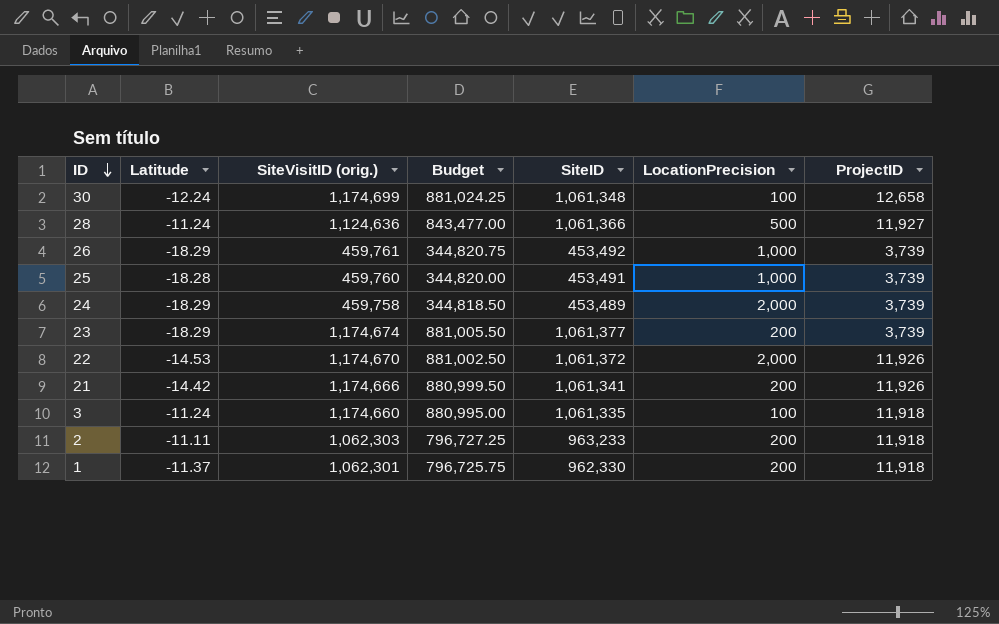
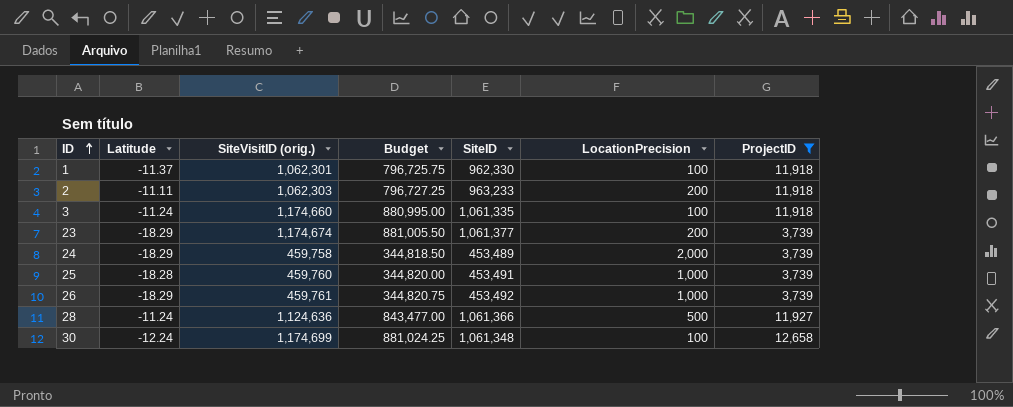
filter: none -> ProjectID != 11,926
row order: ID descending -> ID ascending
1 | LocationPrecision: 200 -> 100

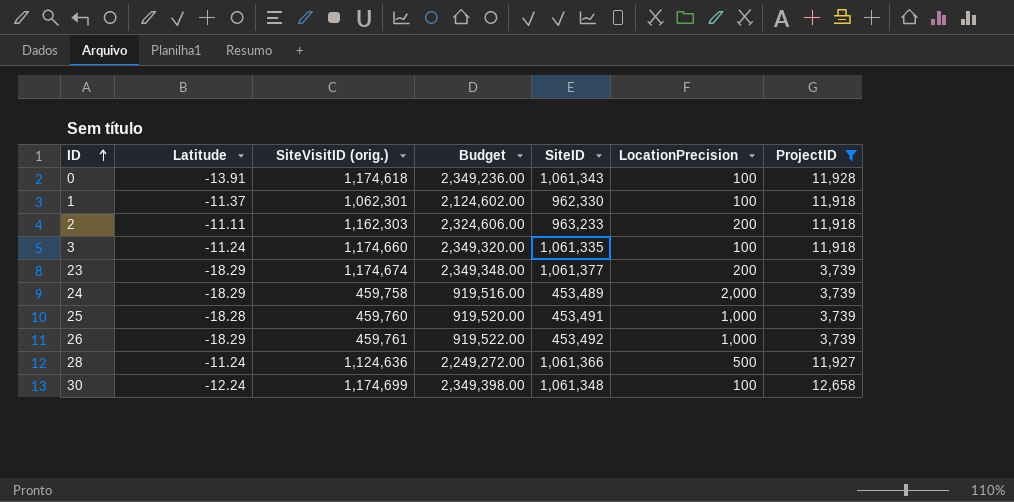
column Budget | formula: [SiteVisitID (orig.)] * 0.75 -> [SiteVisitID (orig.)] * 2
row 0: none -> -13.91 | 1,174,618 | 2,349,236.00 | 1,061,343 | 100 | 11,928
2 | SiteVisitID (orig.): 1,062,303 -> 1,162,303

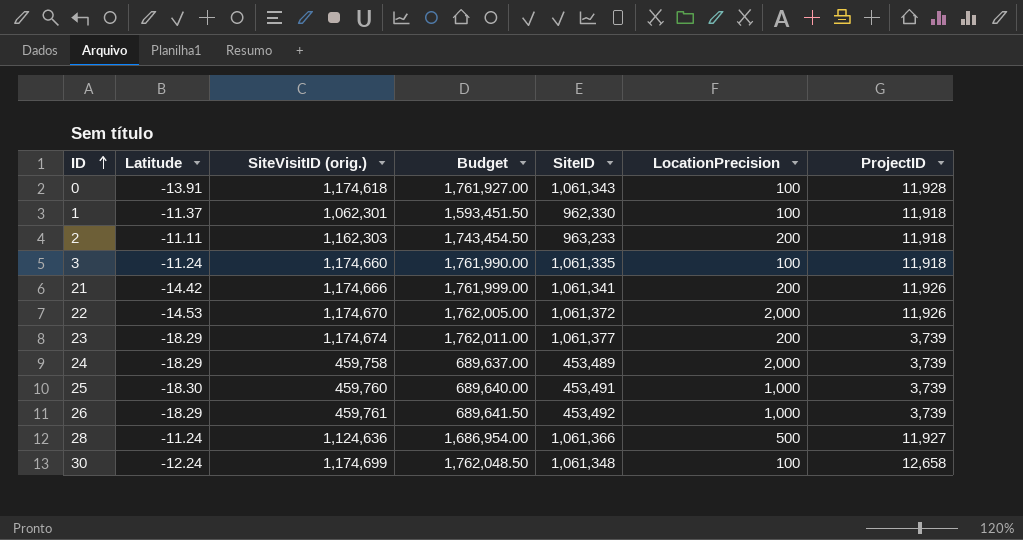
filter: ProjectID != 11,926 -> none
column Budget | formula: [SiteVisitID (orig.)] * 2 -> [SiteVisitID (orig.)] * 1.5
25 | Latitude: -18.28 -> -18.30

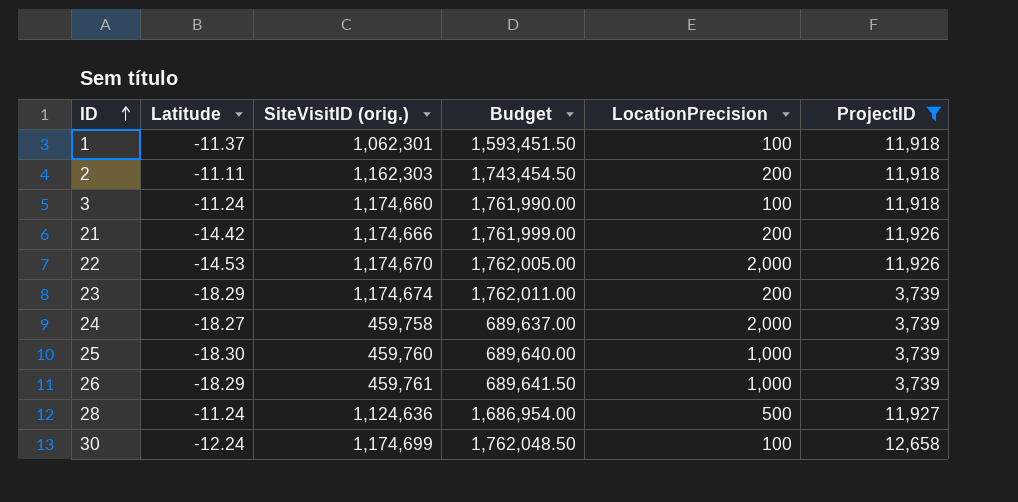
filter: none -> ProjectID != 11,928
column SiteID | position: 5 -> none
24 | Latitude: -18.29 -> -18.27

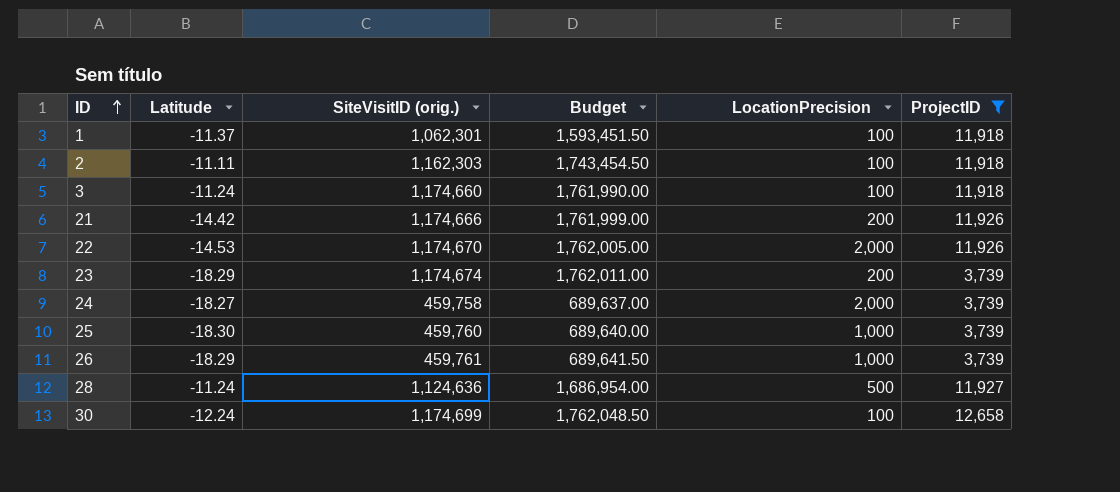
2 | LocationPrecision: 200 -> 100

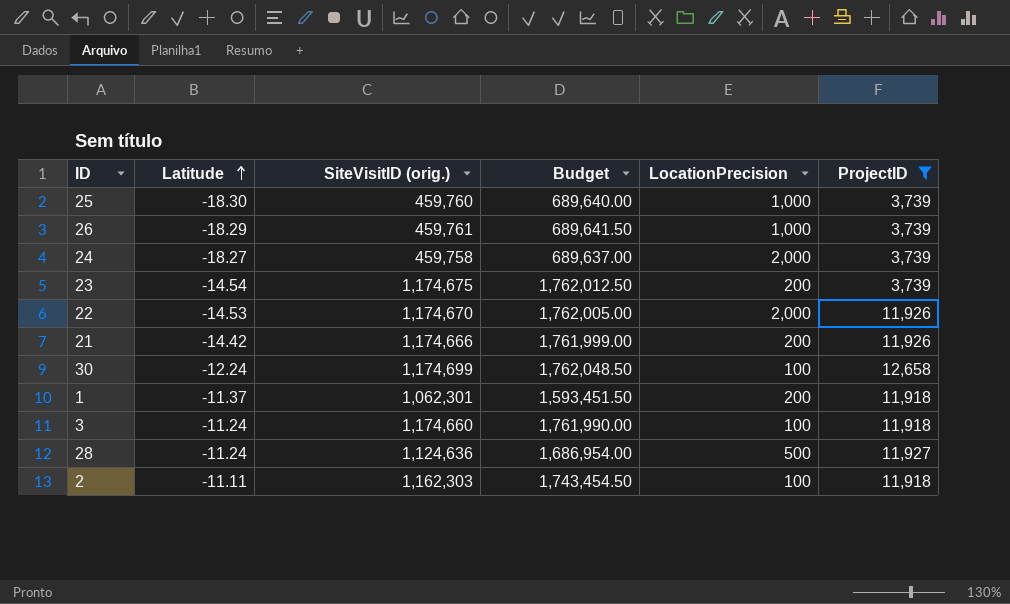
row order: ID ascending -> Latitude ascending
23 | Latitude: -18.29 -> -14.54
23 | SiteVisitID (orig.): 1,174,674 -> 1,174,675
23 | Budget: 1,762,011.00 -> 1,762,012.50
1 | LocationPrecision: 100 -> 200

